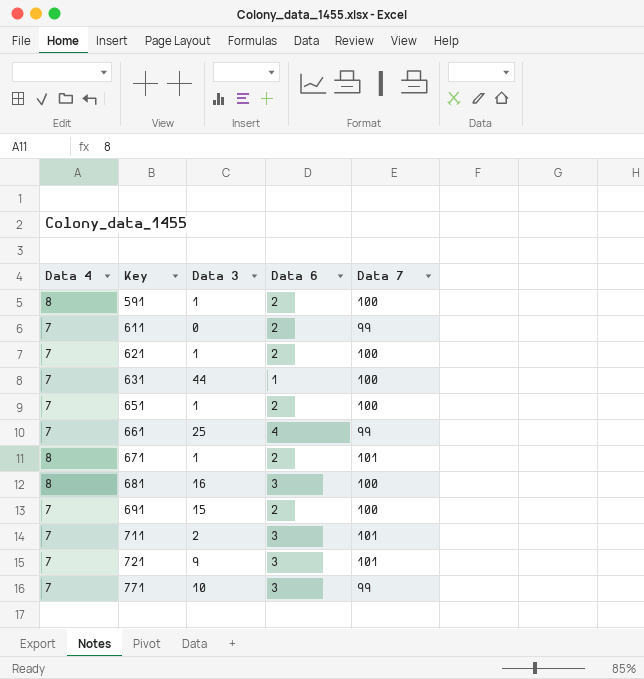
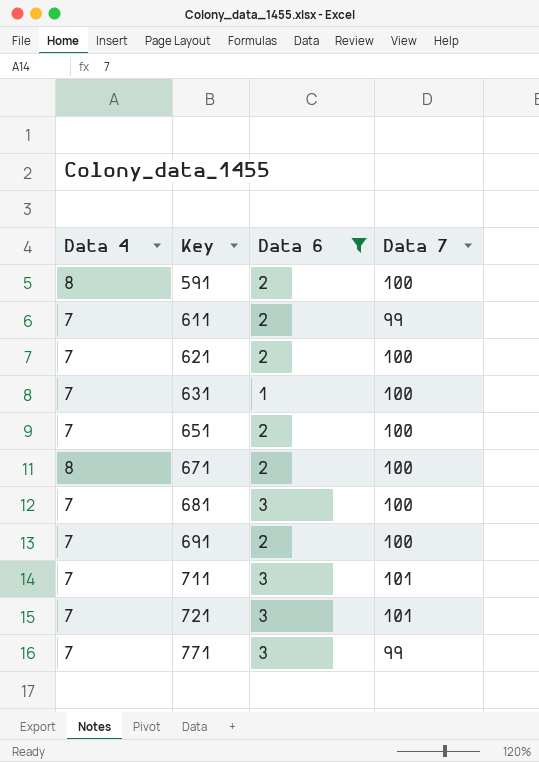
filter: none -> Data 6 != 4
column Data 3 | position: 3 -> none
671 | Data 7: 101 -> 100
681 | Data 4: 8 -> 7

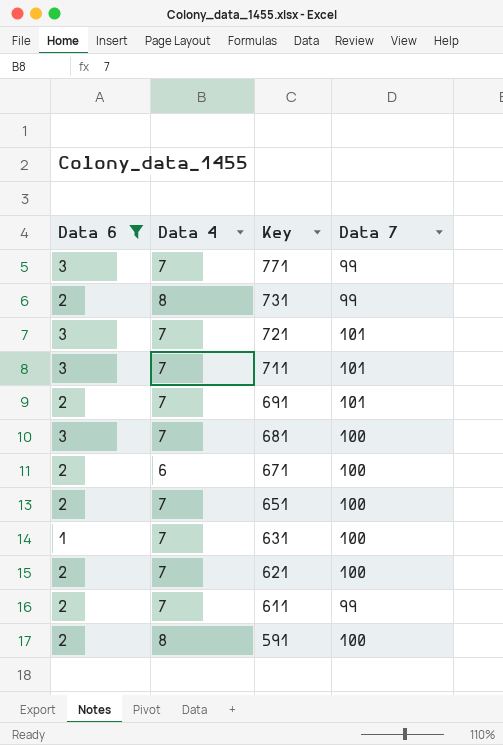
row order: Key ascending -> Key descending
column Data 6 | position: 3 -> 1
row 731: none -> 2 | 8 | 99
691 | Data 7: 100 -> 101
671 | Data 4: 8 -> 6

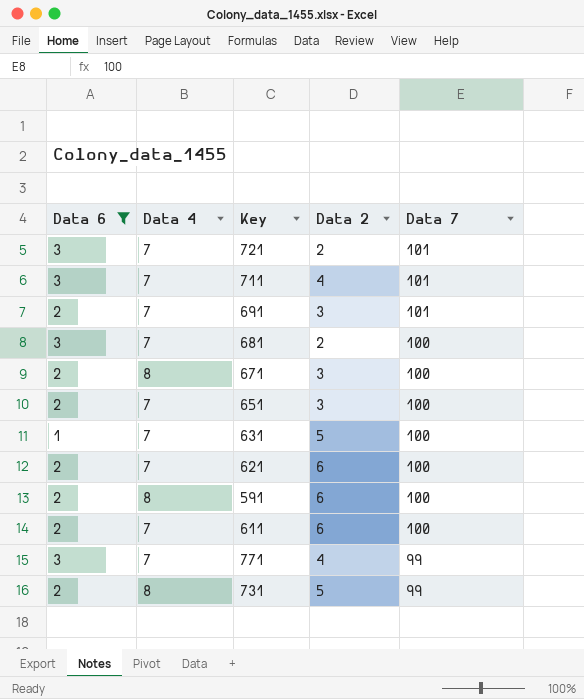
row order: Key descending -> Data 7 descending
column Data 2 | position: none -> 4
671 | Data 4: 6 -> 8
611 | Data 7: 99 -> 100

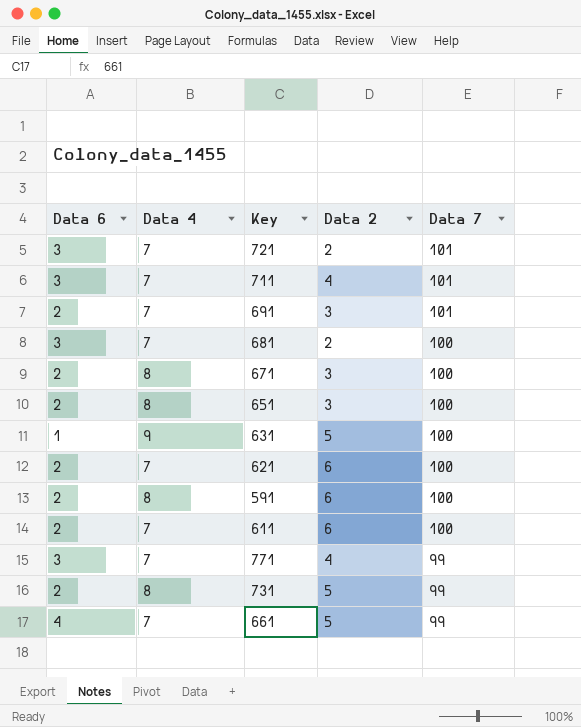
filter: Data 6 != 4 -> none
651 | Data 4: 7 -> 8
631 | Data 4: 7 -> 9

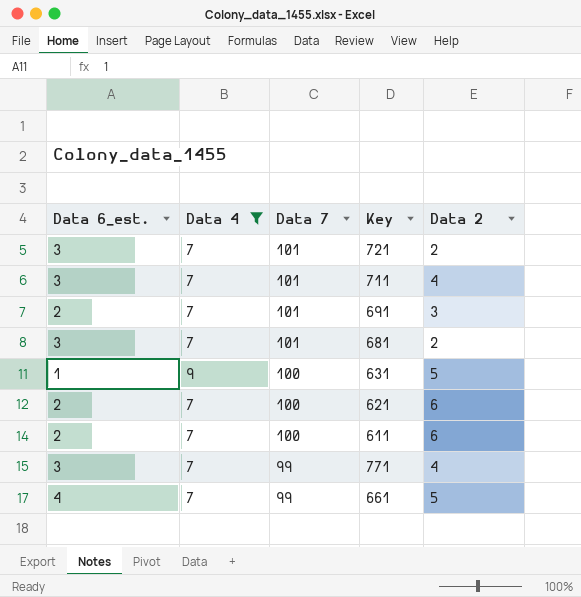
filter: none -> Data 4 != 8
column name: Data 6 -> Data 6_est.
column Data 7 | position: 5 -> 3
681 | Data 7: 100 -> 101

